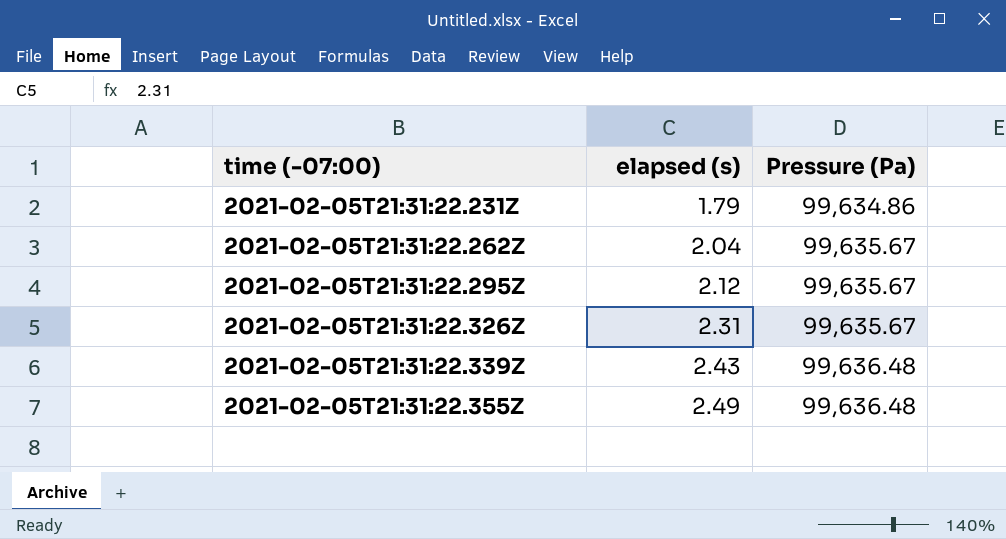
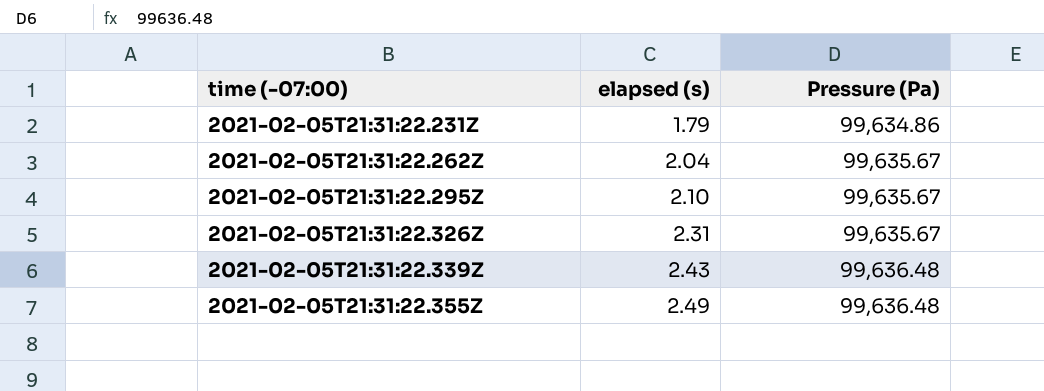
2021-02-05T21:31:22.295Z | elapsed (s): 2.12 -> 2.10

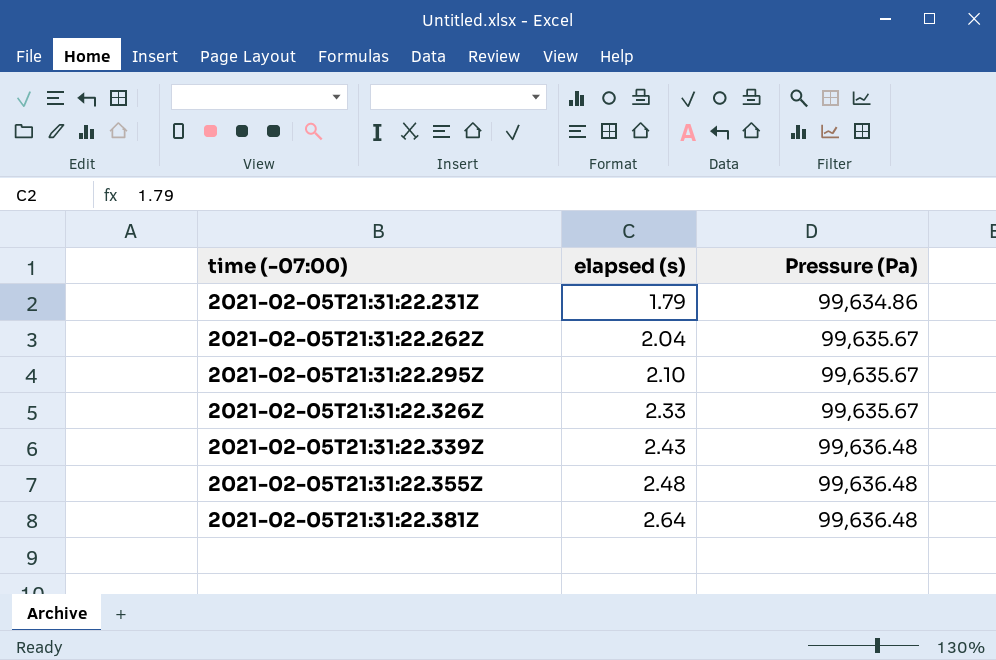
2021-02-05T21:31:22.326Z | elapsed (s): 2.31 -> 2.33
2021-02-05T21:31:22.355Z | elapsed (s): 2.49 -> 2.48
row 2021-02-05T21:31:22.381Z: none -> 2.64 | 99,636.48

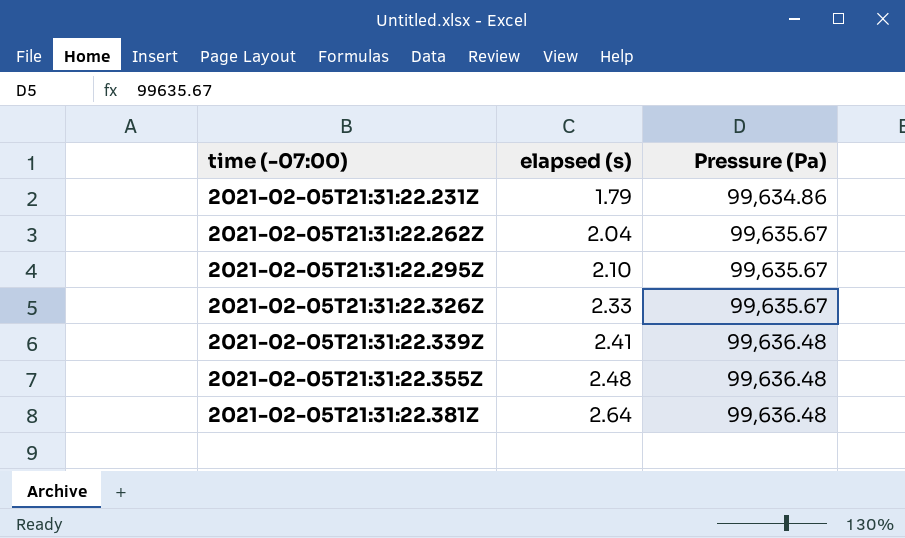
2021-02-05T21:31:22.339Z | elapsed (s): 2.43 -> 2.41

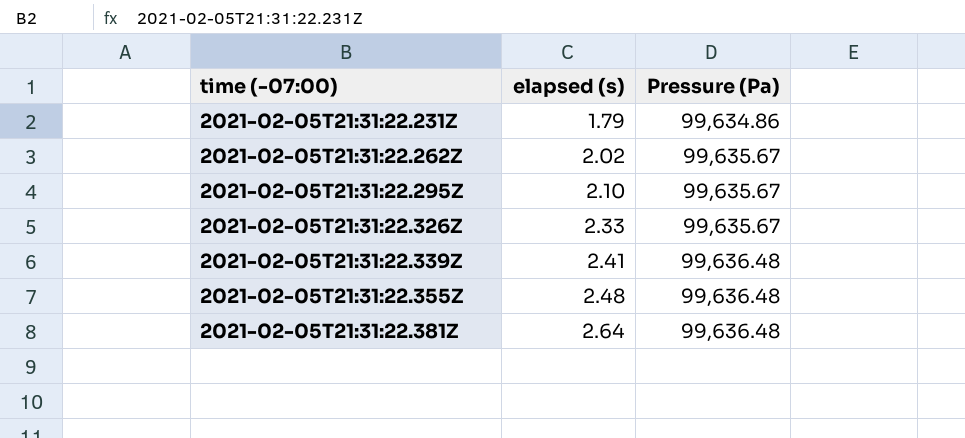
2021-02-05T21:31:22.262Z | elapsed (s): 2.04 -> 2.02

